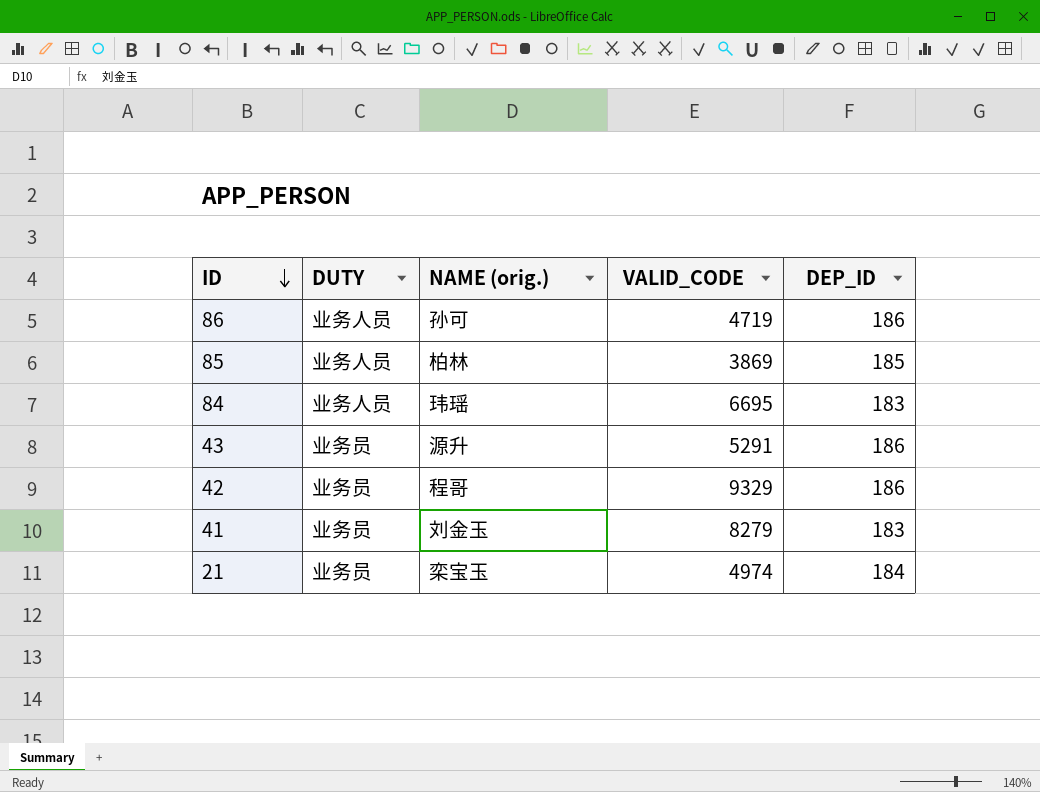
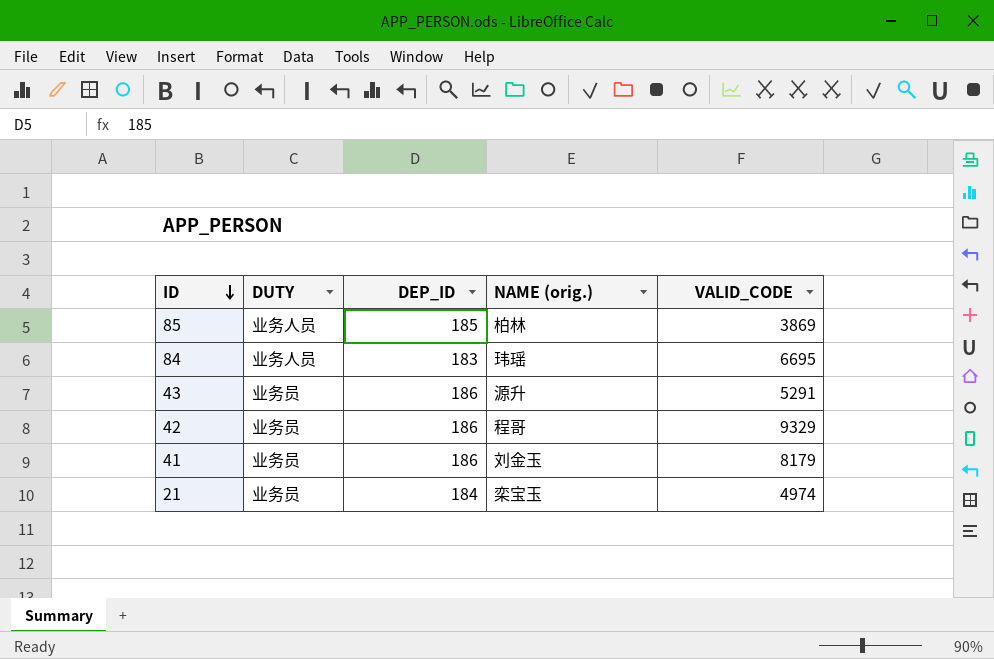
column DEP_ID | position: 5 -> 3
row 86: 业务人员 | 孙可 | 4719 | 186 -> none
41 | DEP_ID: 183 -> 186
41 | VALID_CODE: 8279 -> 8179

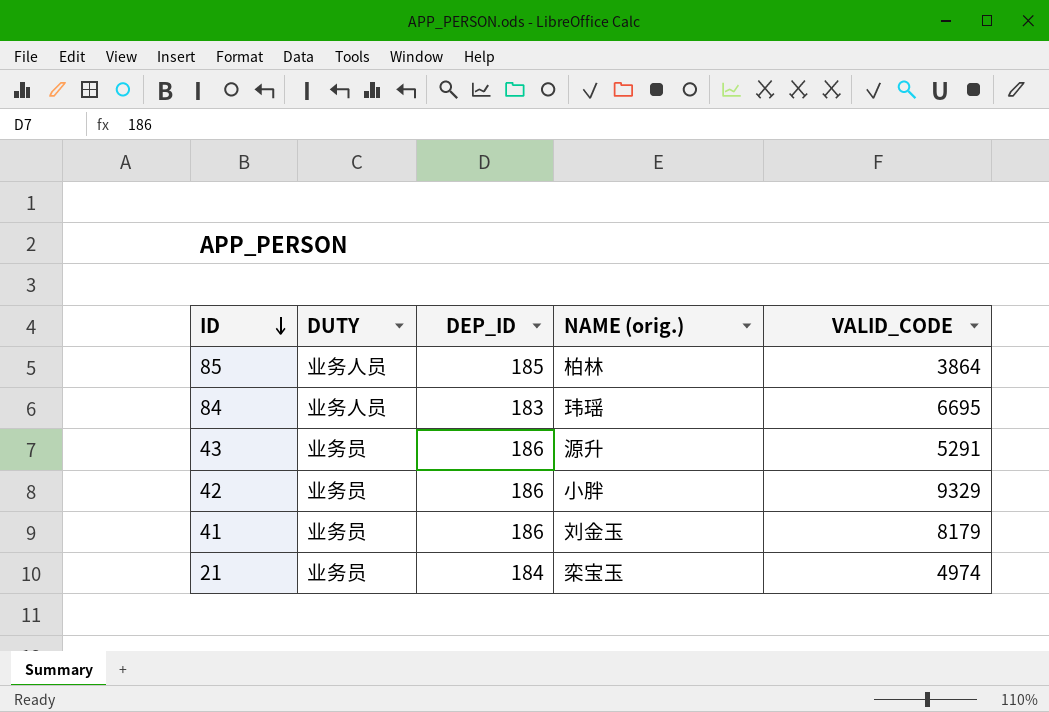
85 | VALID_CODE: 3869 -> 3864
42 | NAME (orig.): 程哥 -> 小胖

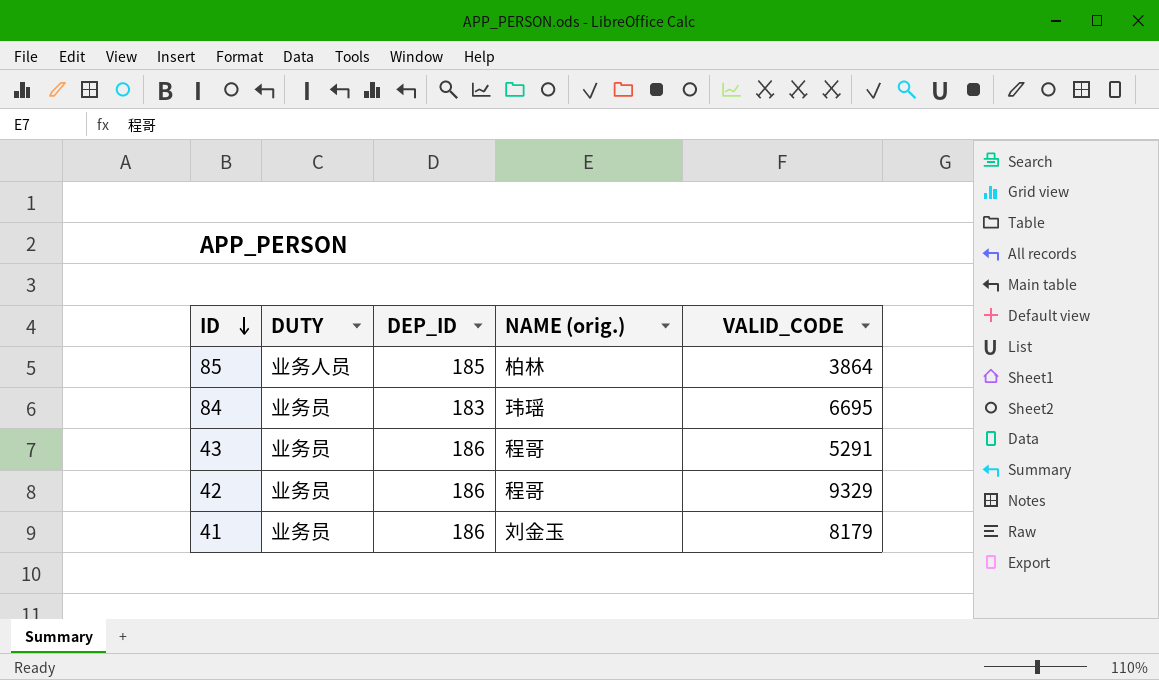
row 21: 业务员 | 184 | 栾宝玉 | 4974 -> none
84 | DUTY: 业务人员 -> 业务员
43 | NAME (orig.): 源升 -> 程哥
42 | NAME (orig.): 小胖 -> 程哥

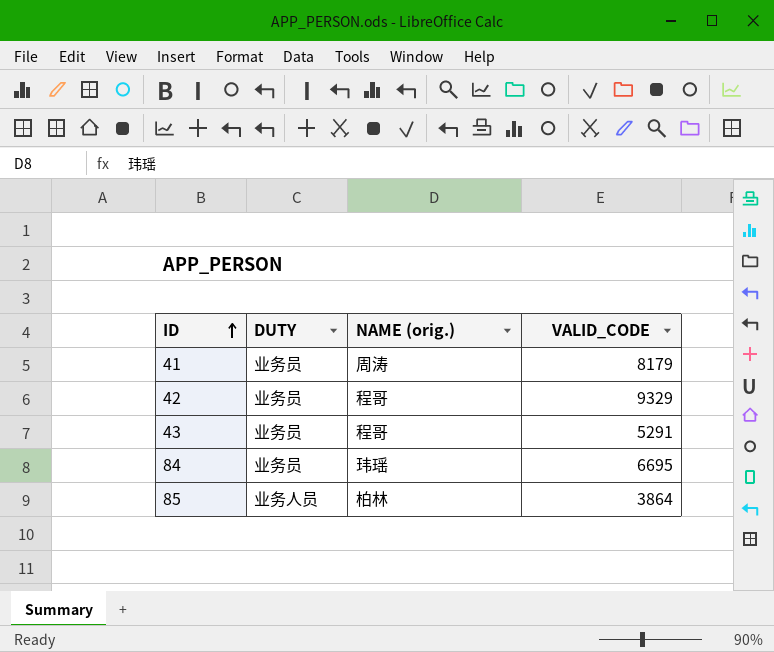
row order: ID descending -> ID ascending
column DEP_ID | position: 3 -> none
41 | NAME (orig.): 刘金玉 -> 周涛

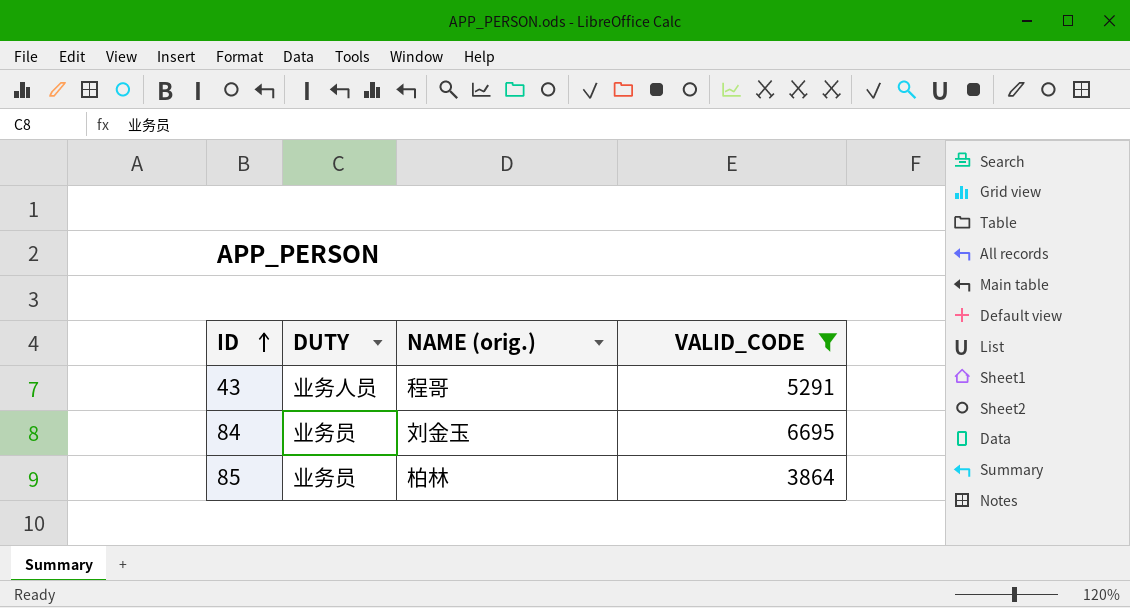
filter: none -> VALID_CODE <= 6695
43 | DUTY: 业务员 -> 业务人员
84 | NAME (orig.): 玮瑶 -> 刘金玉
85 | DUTY: 业务人员 -> 业务员

